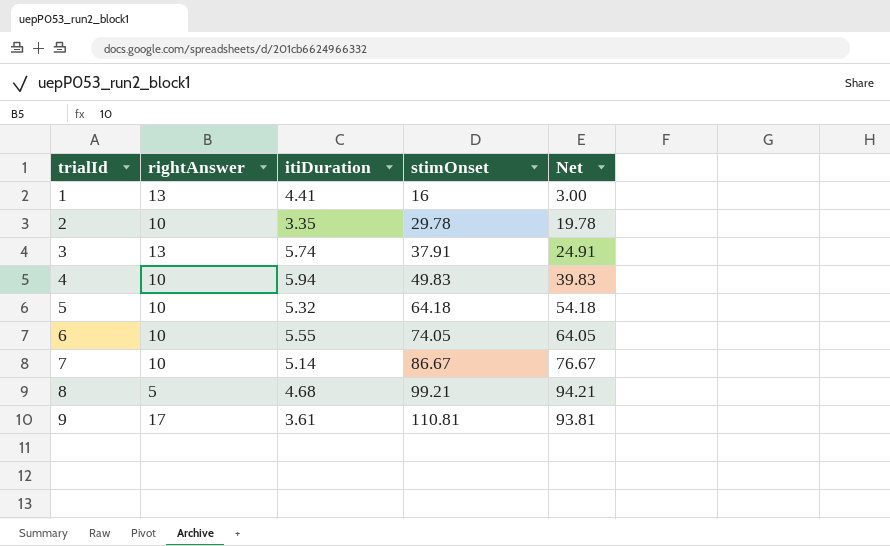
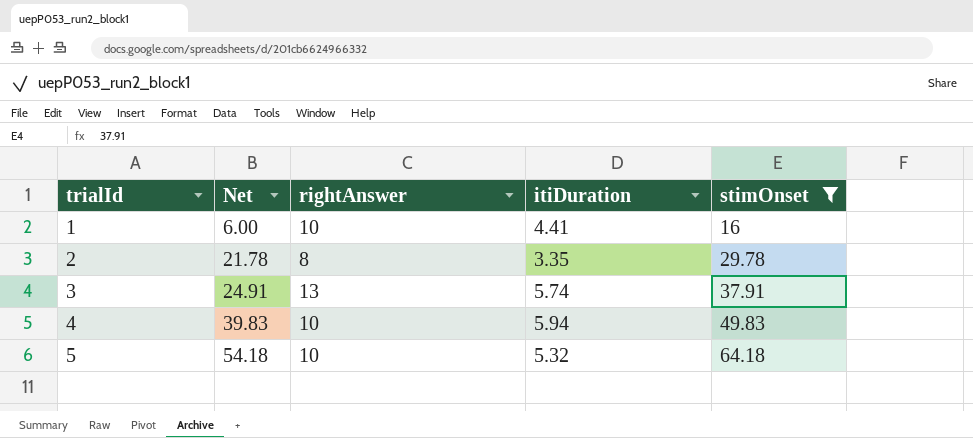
filter: none -> stimOnset <= 64.18
column Net | position: 5 -> 2
1 | Net: 3.00 -> 6.00
1 | rightAnswer: 13 -> 10
2 | Net: 19.78 -> 21.78
2 | rightAnswer: 10 -> 8

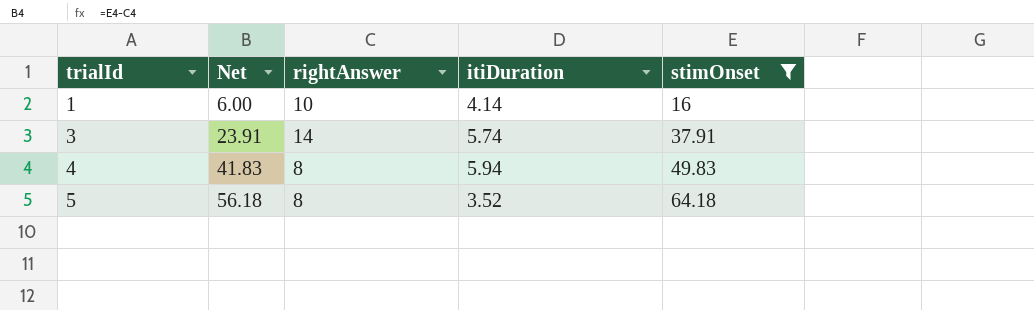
row 2: 21.78 | 8 | 3.35 | 29.78 -> none
1 | itiDuration: 4.41 -> 4.14
3 | Net: 24.91 -> 23.91
3 | rightAnswer: 13 -> 14
4 | Net: 39.83 -> 41.83
4 | rightAnswer: 10 -> 8
5 | Net: 54.18 -> 56.18
5 | rightAnswer: 10 -> 8
5 | itiDuration: 5.32 -> 3.52

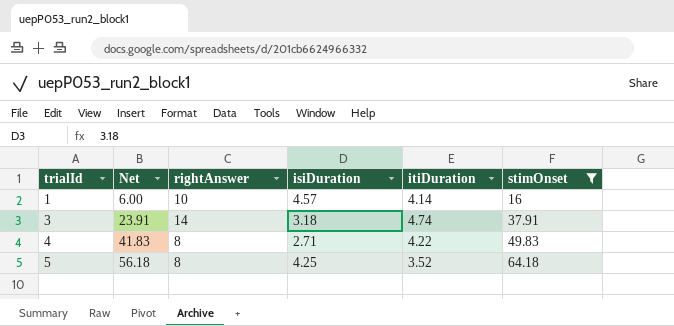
column isiDuration | position: none -> 4
3 | itiDuration: 5.74 -> 4.74
4 | itiDuration: 5.94 -> 4.22

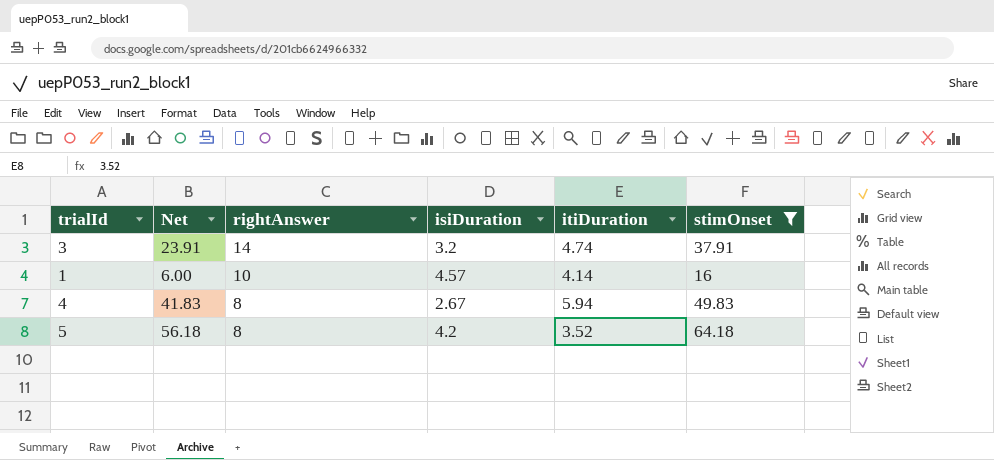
row order: trialId ascending -> rightAnswer descending
3 | isiDuration: 3.18 -> 3.2
4 | isiDuration: 2.71 -> 2.67
4 | itiDuration: 4.22 -> 5.94
5 | isiDuration: 4.25 -> 4.2

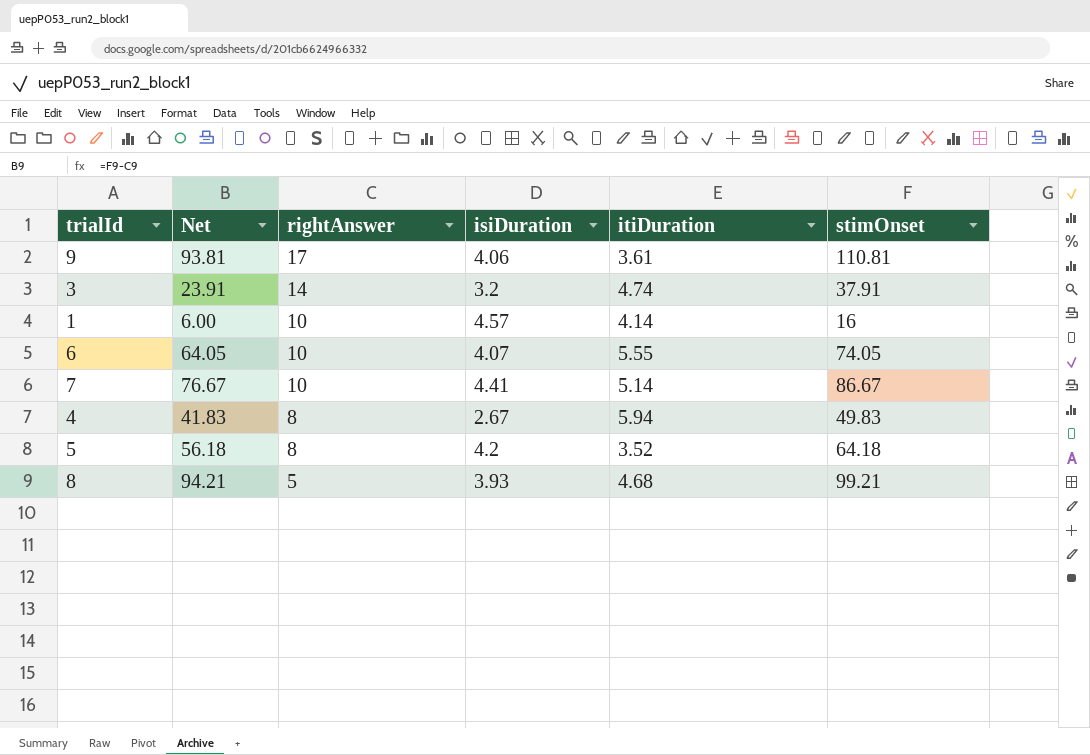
filter: stimOnset <= 64.18 -> none

